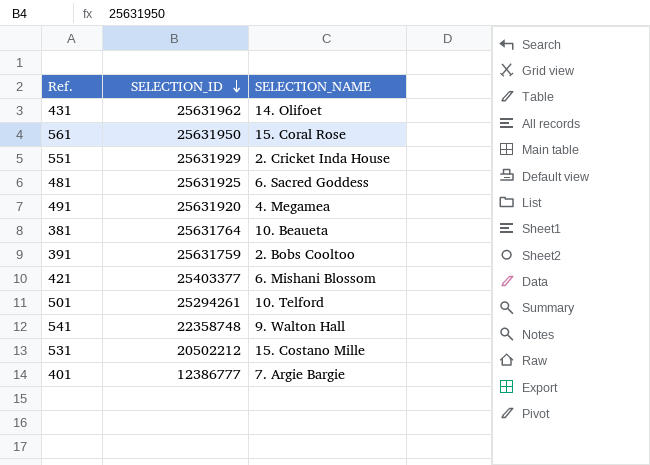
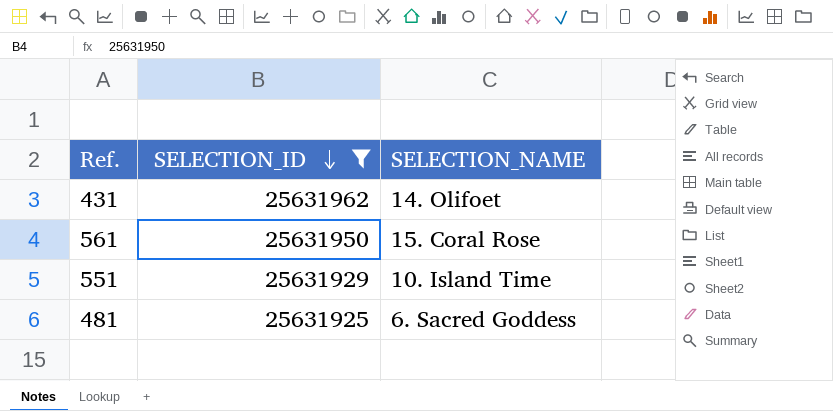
filter: none -> SELECTION_ID >= 25631925
551 | SELECTION_NAME: 2. Cricket Inda House -> 10. Island Time

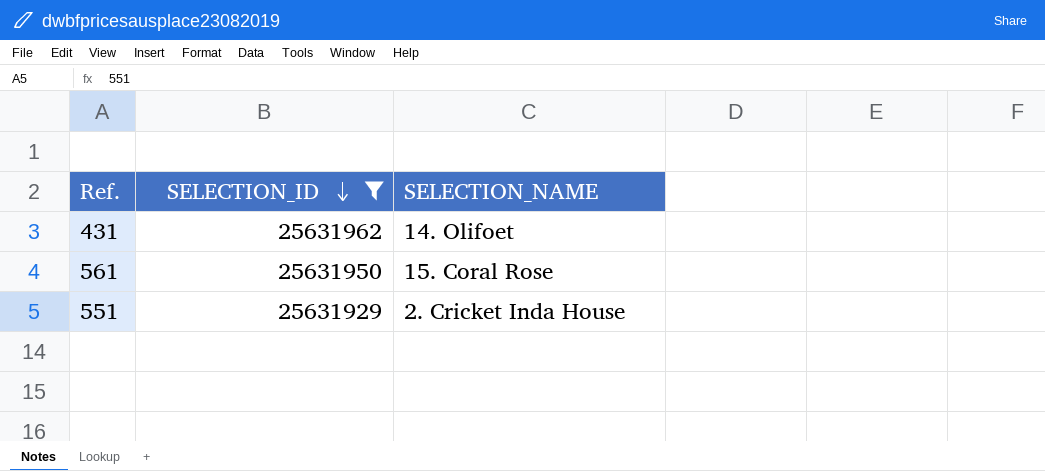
row 481: 25631925 | 6. Sacred Goddess -> none
551 | SELECTION_NAME: 10. Island Time -> 2. Cricket Inda House

